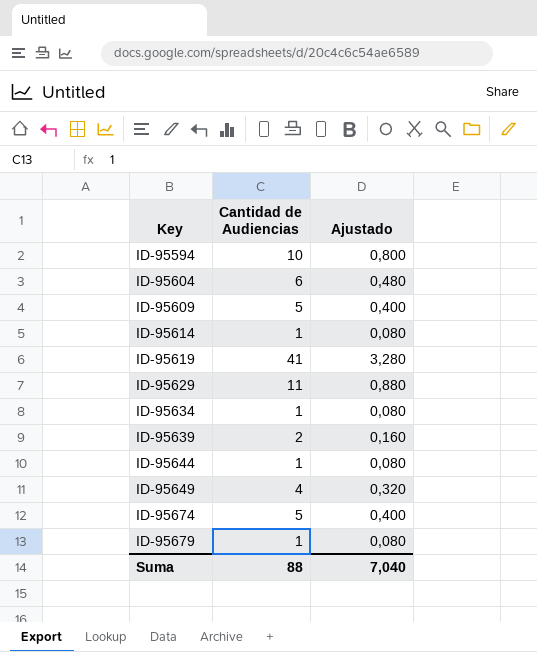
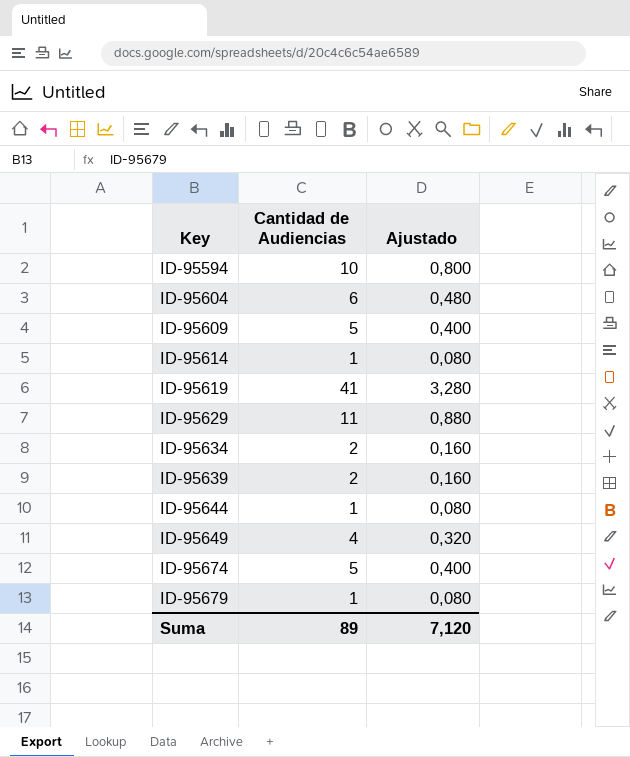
ID-95634 | Cantidad de Audiencias: 1 -> 2
ID-95634 | Ajustado: 0,080 -> 0,160
Suma | Cantidad de Audiencias: 88 -> 89
Suma | Ajustado: 7,040 -> 7,120

